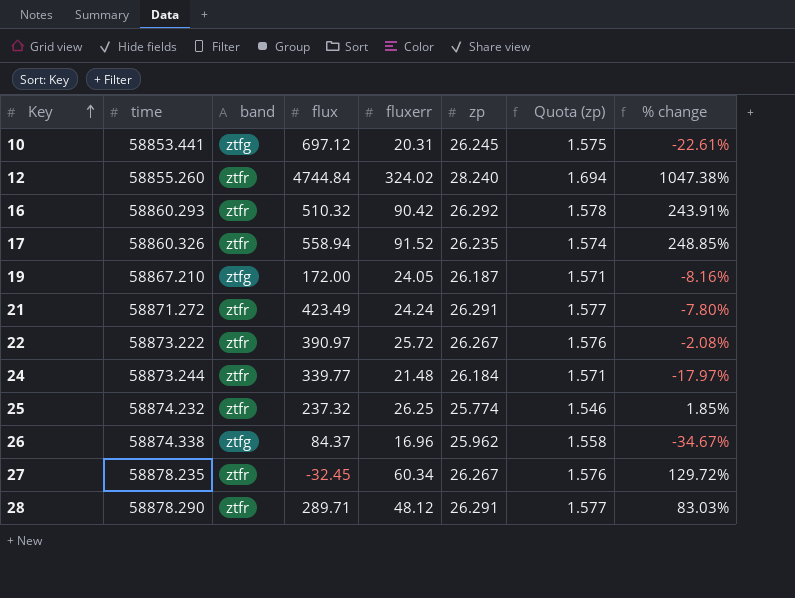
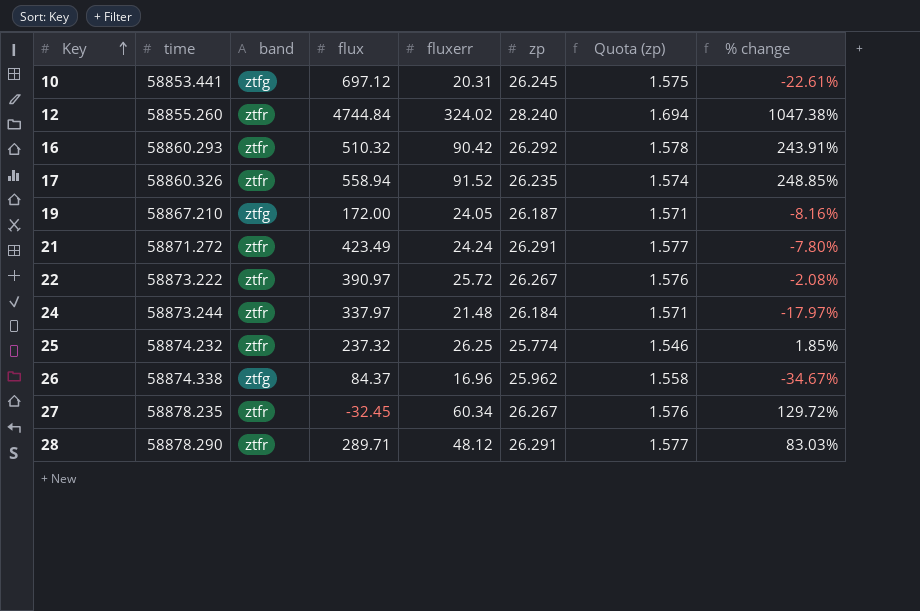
24 | flux: 339.77 -> 337.97

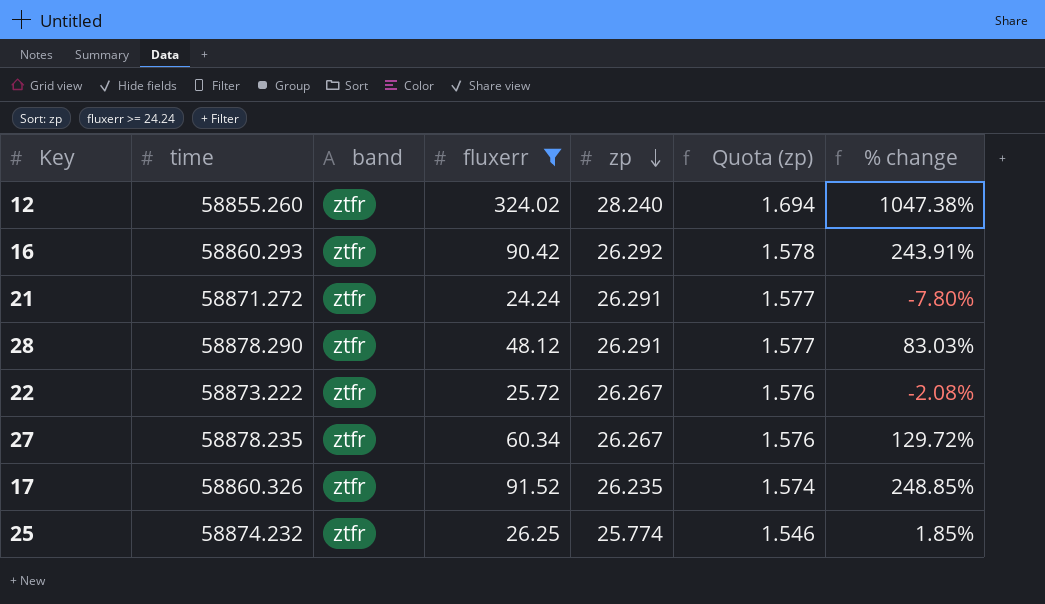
filter: none -> fluxerr >= 24.24
row order: Key ascending -> zp descending
column flux | position: 4 -> none

